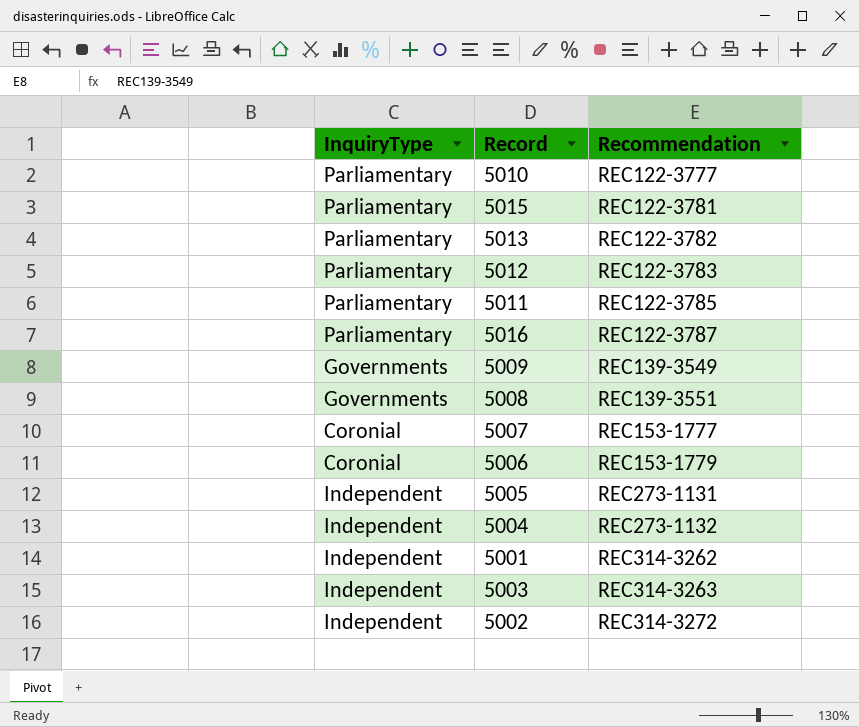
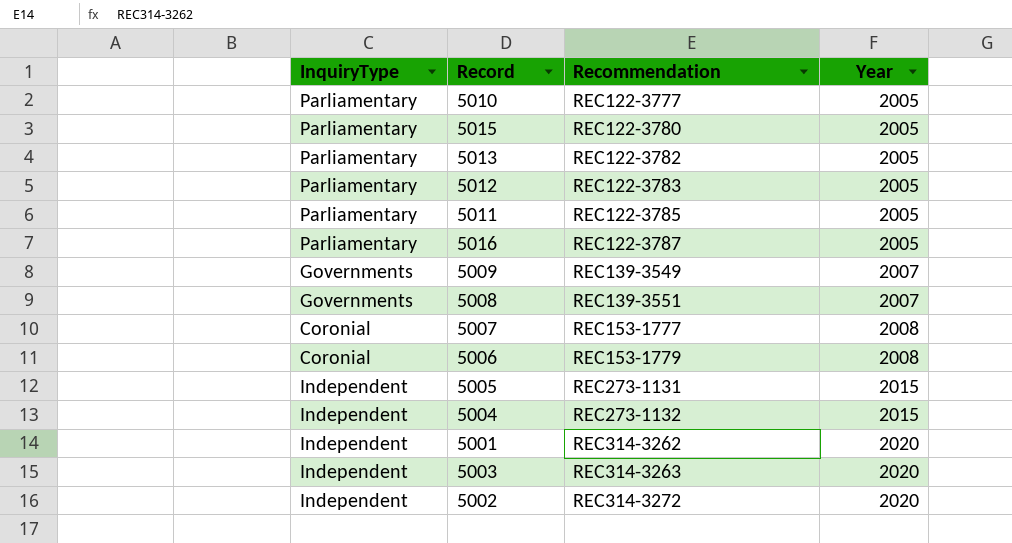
column Year | position: none -> 4
5015 | Recommendation: REC122-3781 -> REC122-3780

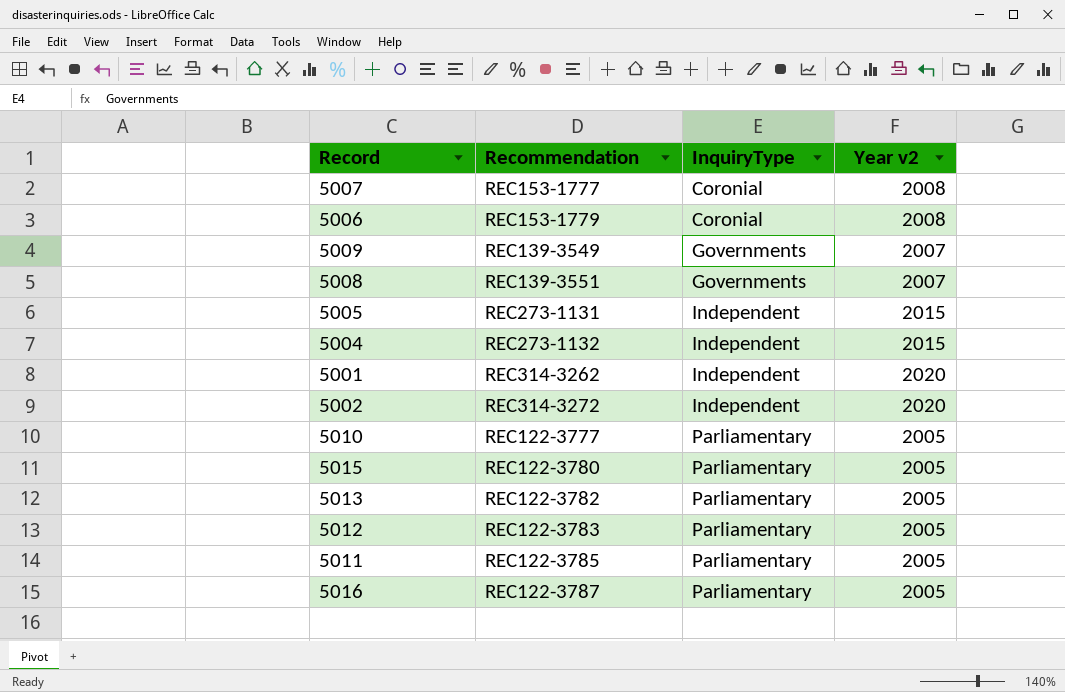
row order: Recommendation ascending -> InquiryType ascending
column InquiryType | position: 1 -> 3
column name: Year -> Year v2
row 5003: Independent | REC314-3263 | 2020 -> none

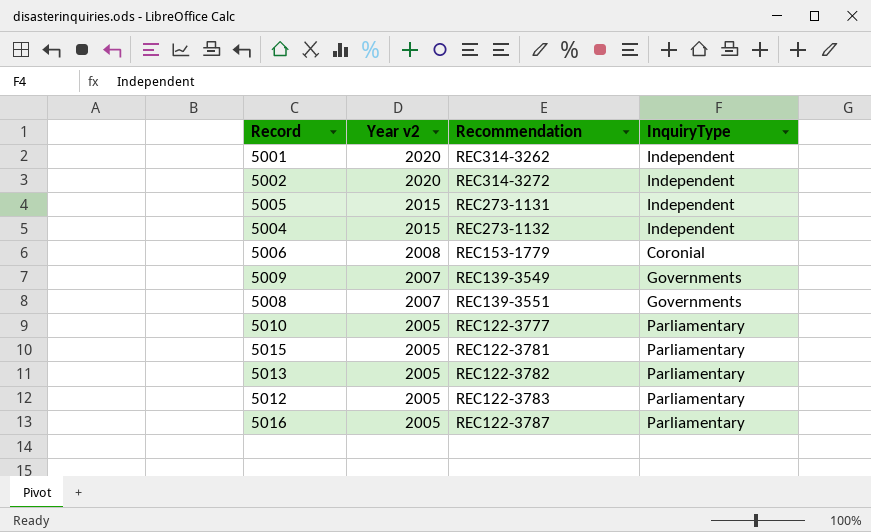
row order: InquiryType ascending -> Year v2 descending
column Year v2 | position: 4 -> 2
row 5007: REC153-1777 | Coronial | 2008 -> none
row 5011: REC122-3785 | Parliamentary | 2005 -> none
5015 | Recommendation: REC122-3780 -> REC122-3781

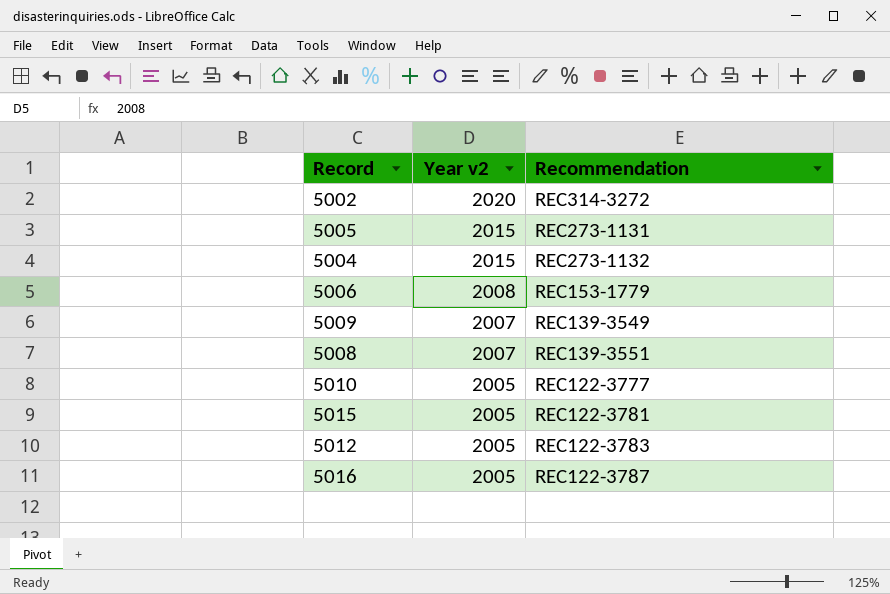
column InquiryType | position: 4 -> none
row 5001: 2020 | REC314-3262 | Independent -> none
row 5013: 2005 | REC122-3782 | Parliamentary -> none

